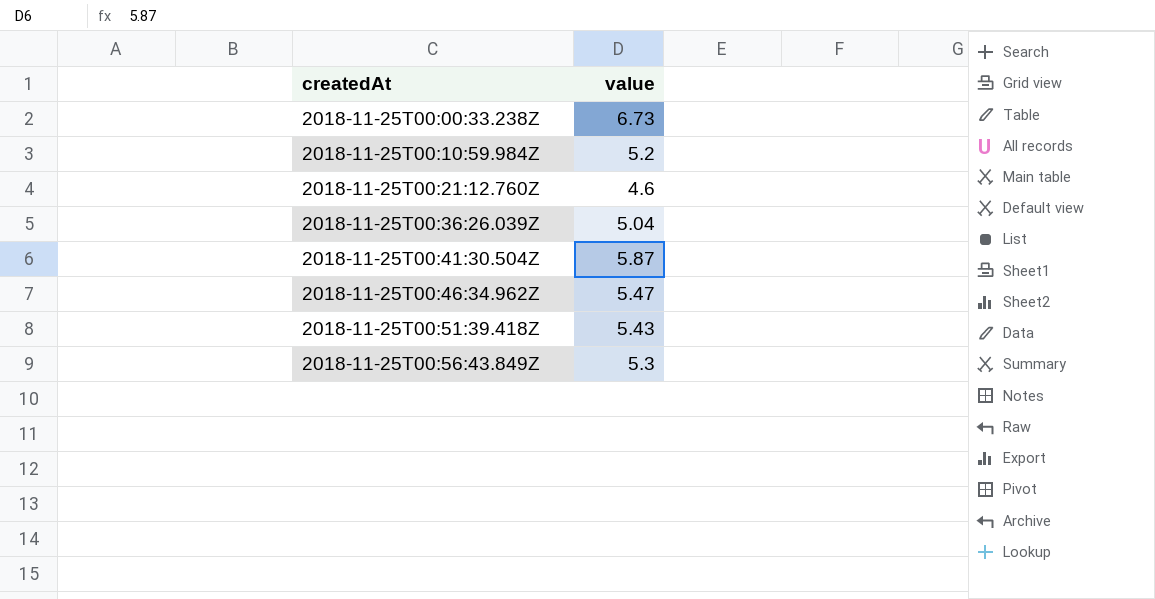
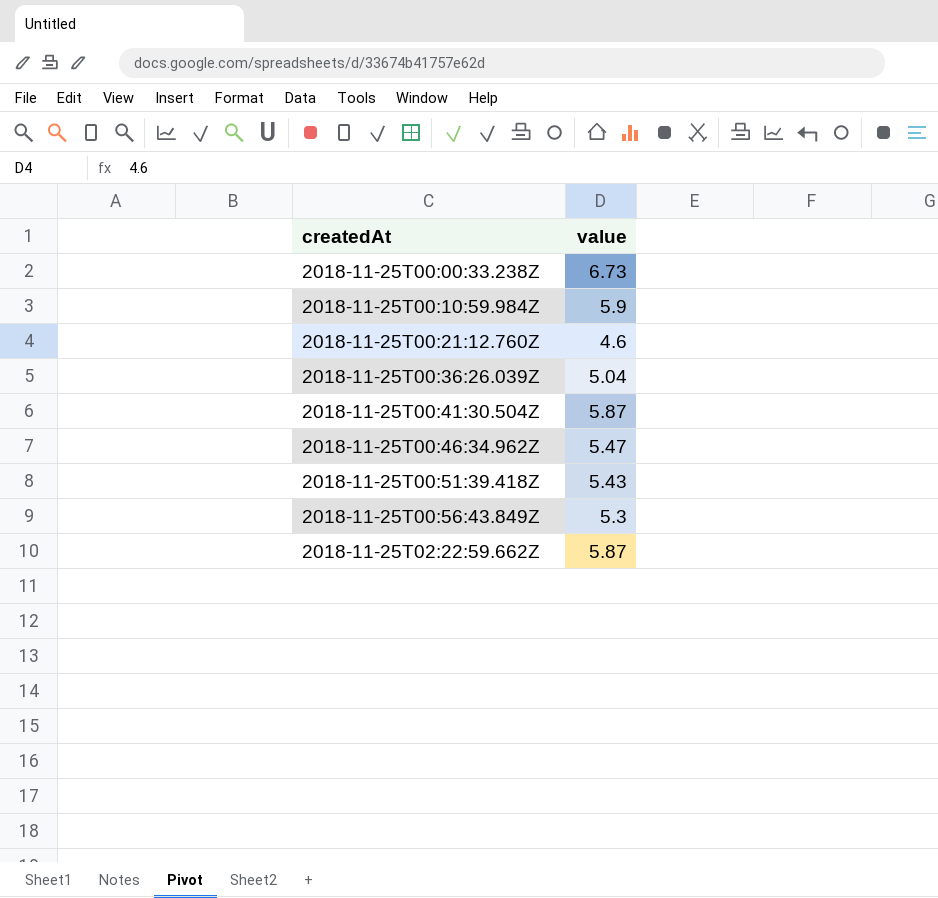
2018-11-25T00:10:59.984Z | value: 5.2 -> 5.9
row 2018-11-25T02:22:59.662Z: none -> 5.87

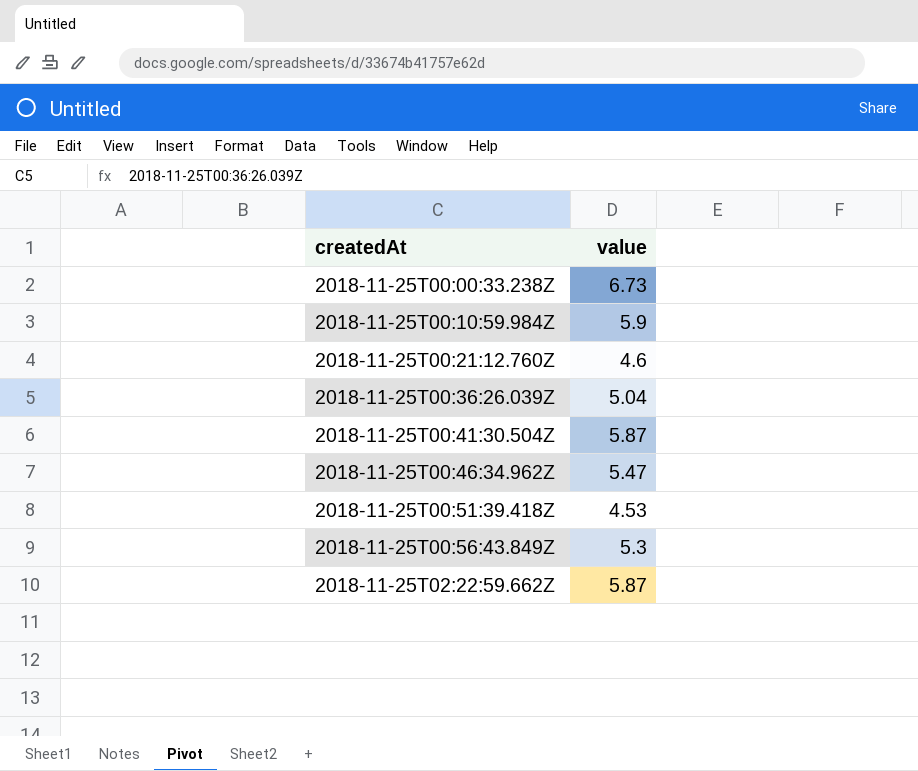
2018-11-25T00:51:39.418Z | value: 5.43 -> 4.53

